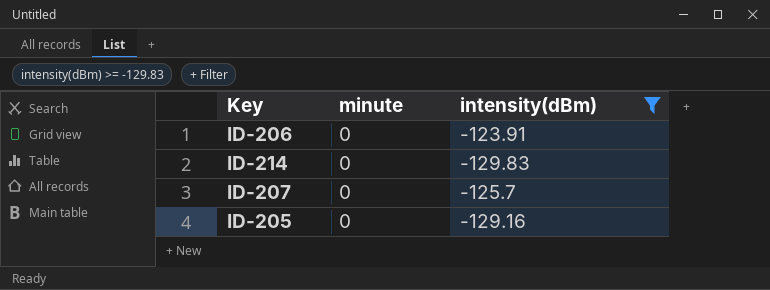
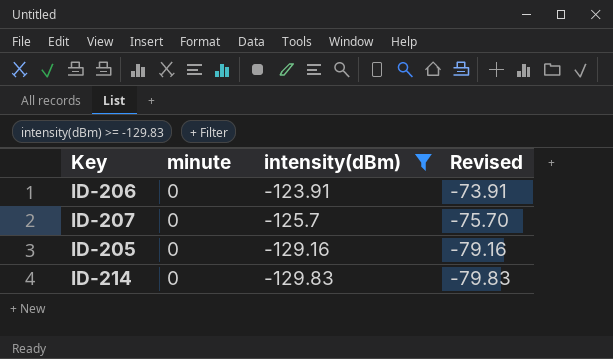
row order: none -> intensity(dBm) descending
column Revised | formula: none -> [intensity(dBm)] + 50

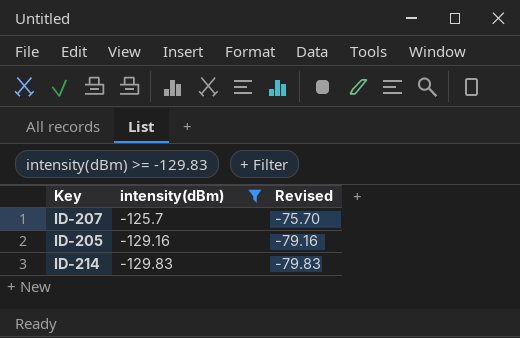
column minute | position: 2 -> none
row ID-206: 0 | -123.91 | -73.91 -> none

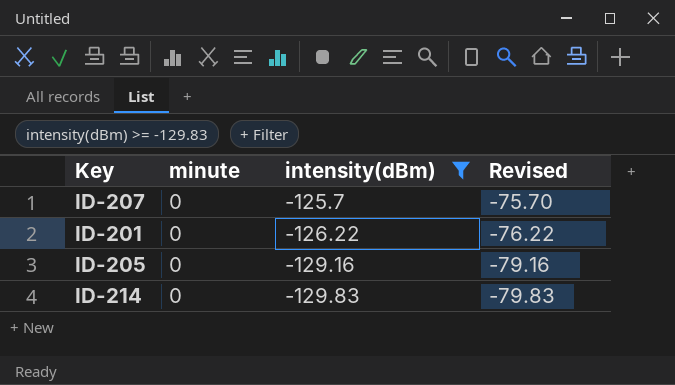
column minute | position: none -> 2
row ID-201: none -> 0 | -126.22 | -76.22

